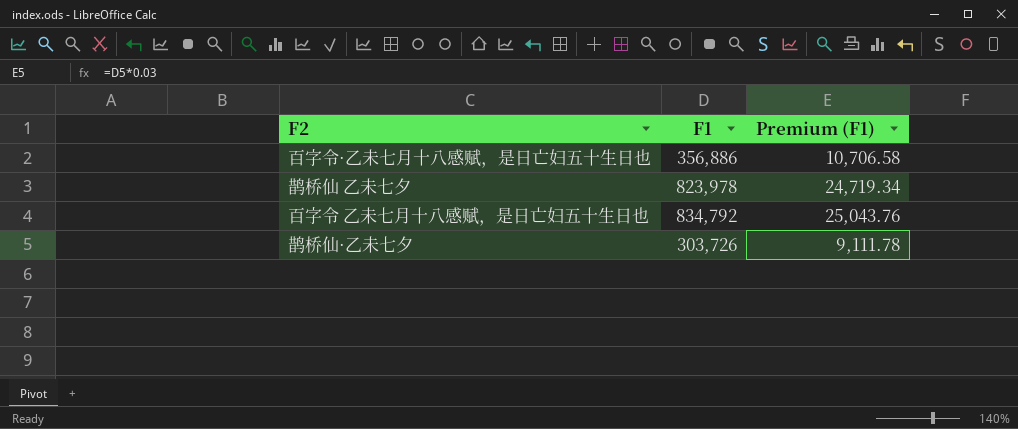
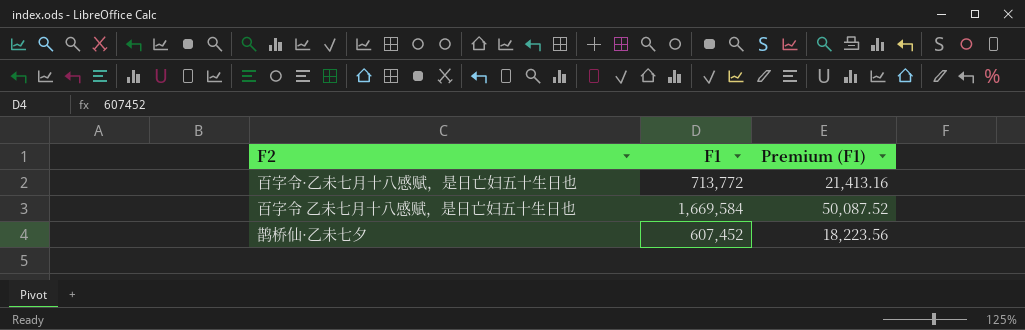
row 鹊桥仙 乙未七夕: 823,978 | 24,719.34 -> none
百字令·乙未七月十八感赋，是日亡妇五十生日也 | F1: 356,886 -> 713,772
百字令·乙未七月十八感赋，是日亡妇五十生日也 | Premium (F1): 10,706.58 -> 21,413.16
百字令 乙未七月十八感赋，是日亡妇五十生日也 | F1: 834,792 -> 1,669,584
百字令 乙未七月十八感赋，是日亡妇五十生日也 | Premium (F1): 25,043.76 -> 50,087.52
鹊桥仙·乙未七夕 | F1: 303,726 -> 607,452
鹊桥仙·乙未七夕 | Premium (F1): 9,111.78 -> 18,223.56

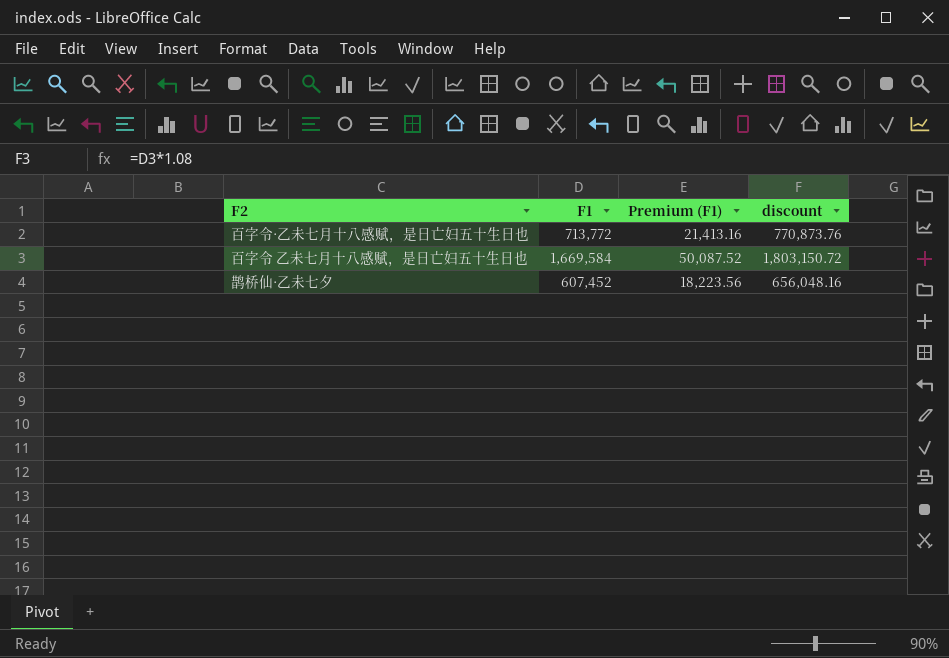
column discount | formula: none -> [F1] * 1.08

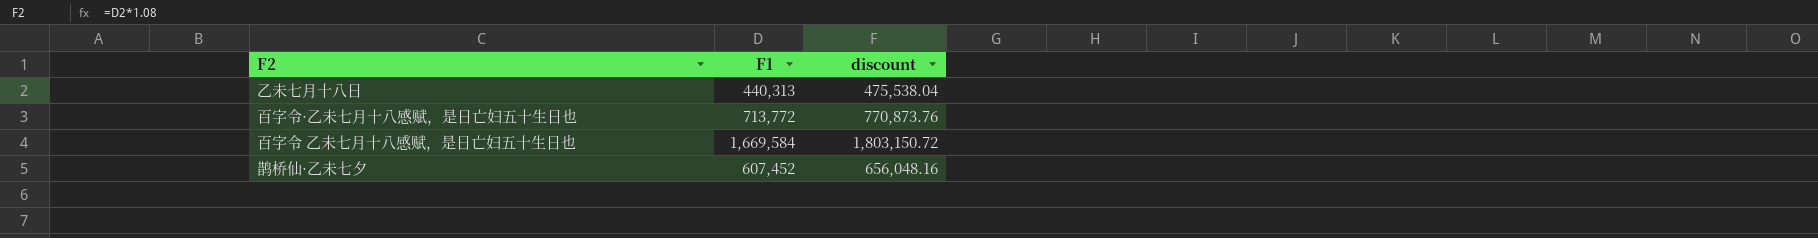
column Premium (F1) | formula: [F1] * 0.03 -> none
row 乙未七月十八日: none -> 440,313 | 475,538.04

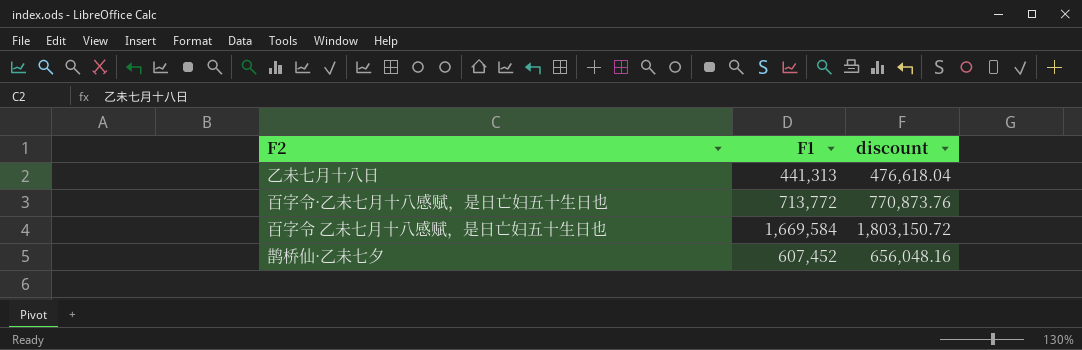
乙未七月十八日 | F1: 440,313 -> 441,313
乙未七月十八日 | discount: 475,538.04 -> 476,618.04

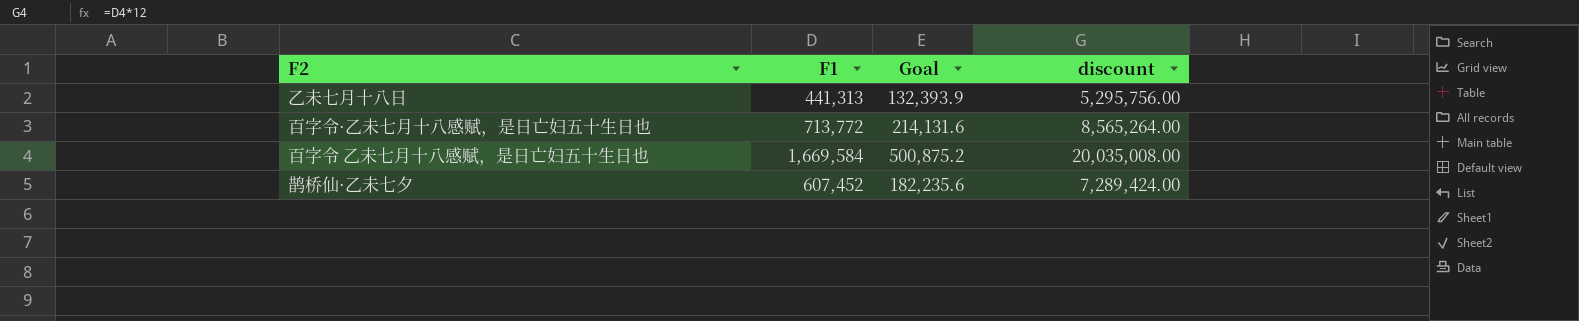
column Goal | formula: none -> [F1] * 0.3
column discount | formula: [F1] * 1.08 -> [F1] * 12

